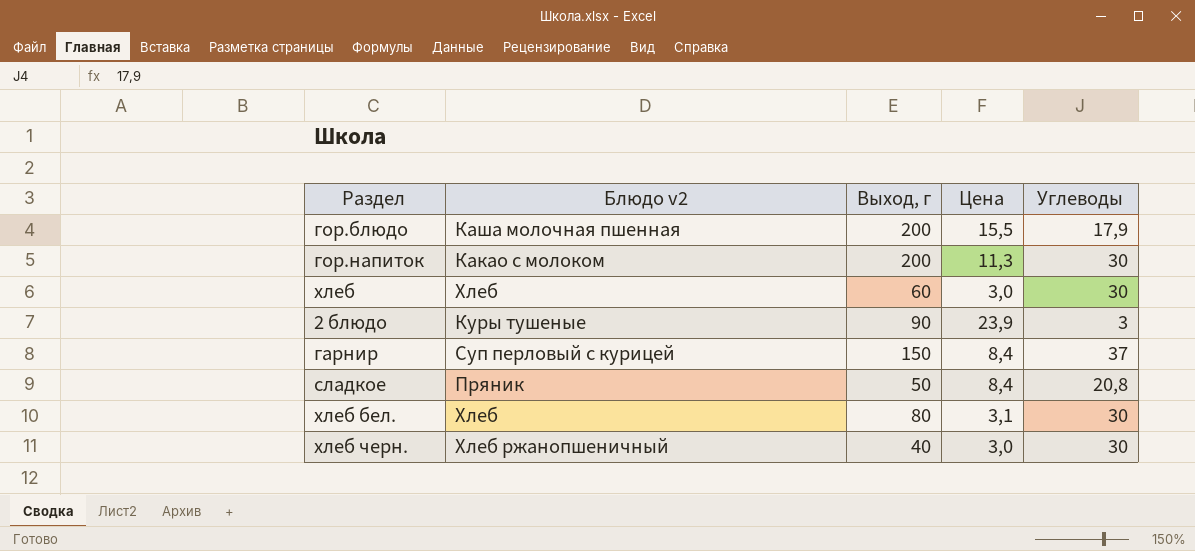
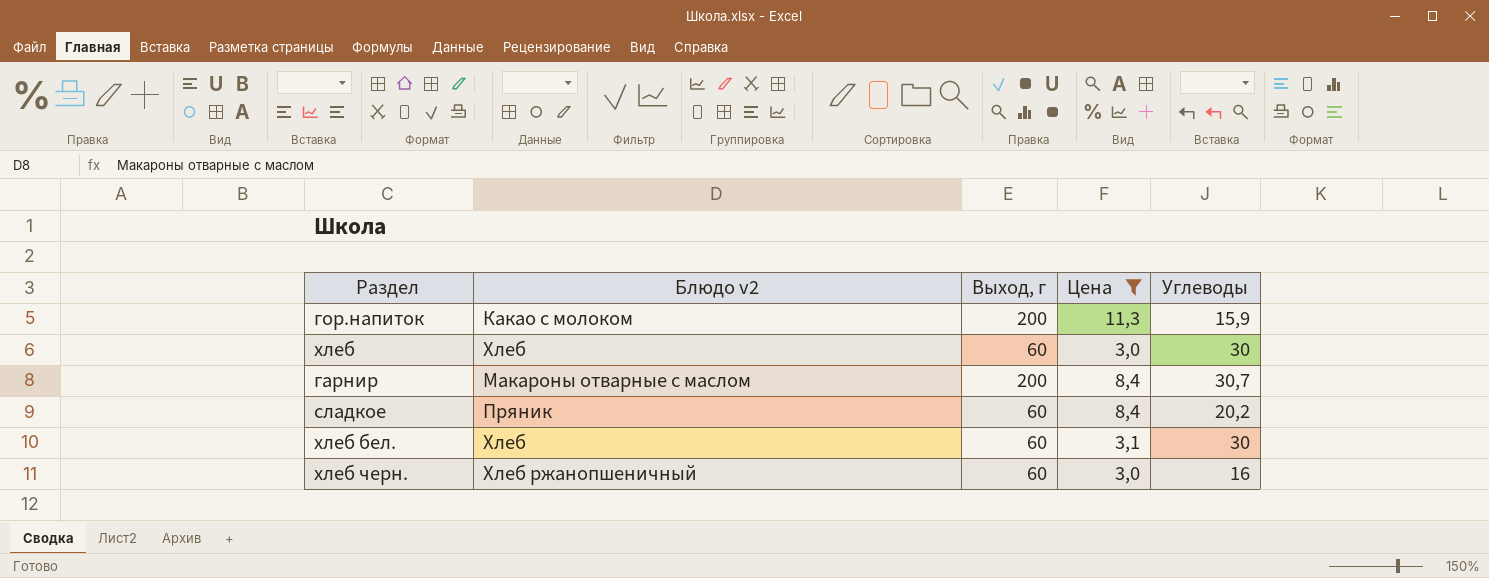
filter: none -> Цена <= 11,3
гор.напиток | Углеводы: 30 -> 15,9
гарнир | Блюдо v2: Суп перловый с курицей -> Макароны отварные с маслом
гарнир | Выход, г: 150 -> 200
гарнир | Углеводы: 37 -> 30,7
сладкое | Выход, г: 50 -> 60
сладкое | Углеводы: 20,8 -> 20,2
хлеб бел. | Выход, г: 80 -> 60
хлеб черн. | Выход, г: 40 -> 60
хлеб черн. | Углеводы: 30 -> 16

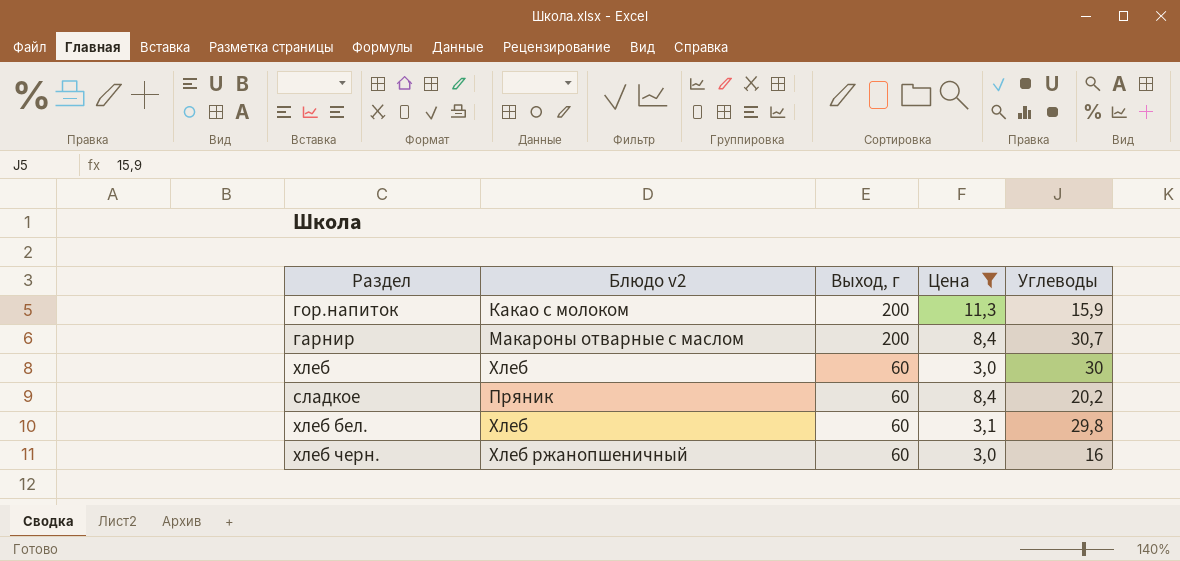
row order: none -> Выход, г descending
хлеб бел. | Углеводы: 30 -> 29,8

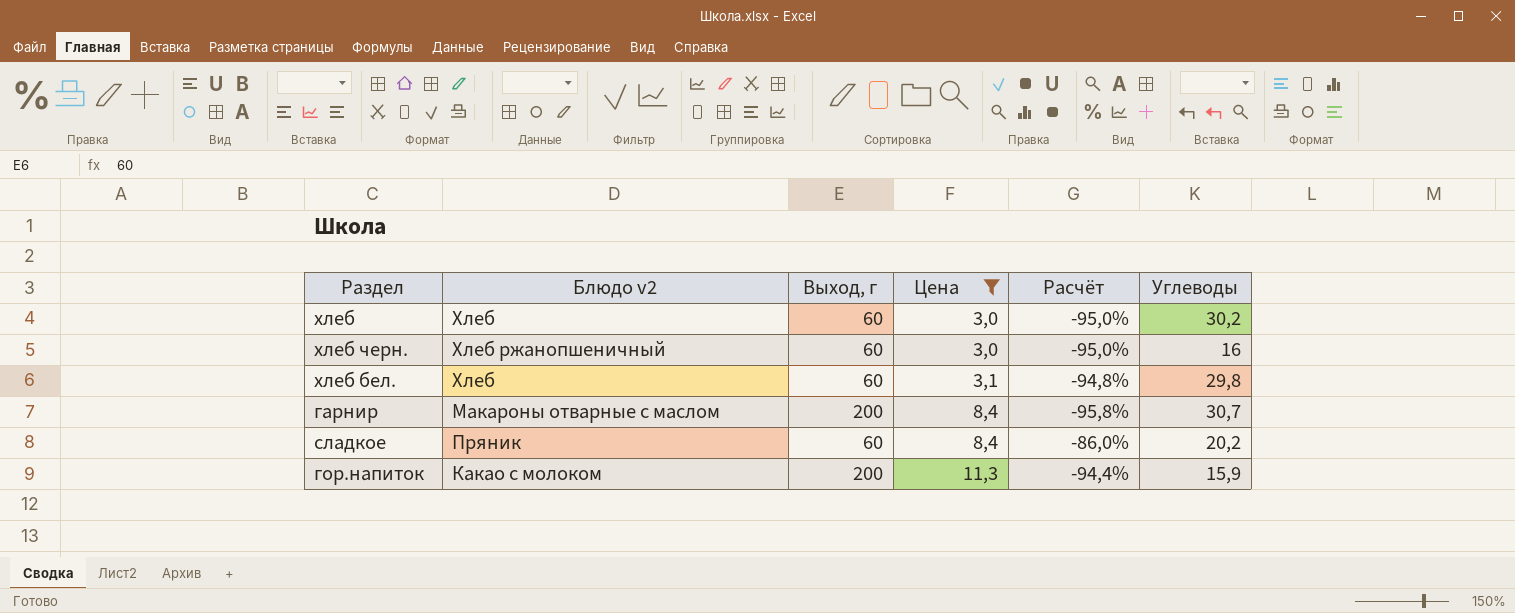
row order: Выход, г descending -> Цена ascending
column Расчёт | formula: none -> ([Цена] - [Выход, г]) / [Выход, г]
хлеб | Углеводы: 30 -> 30,2

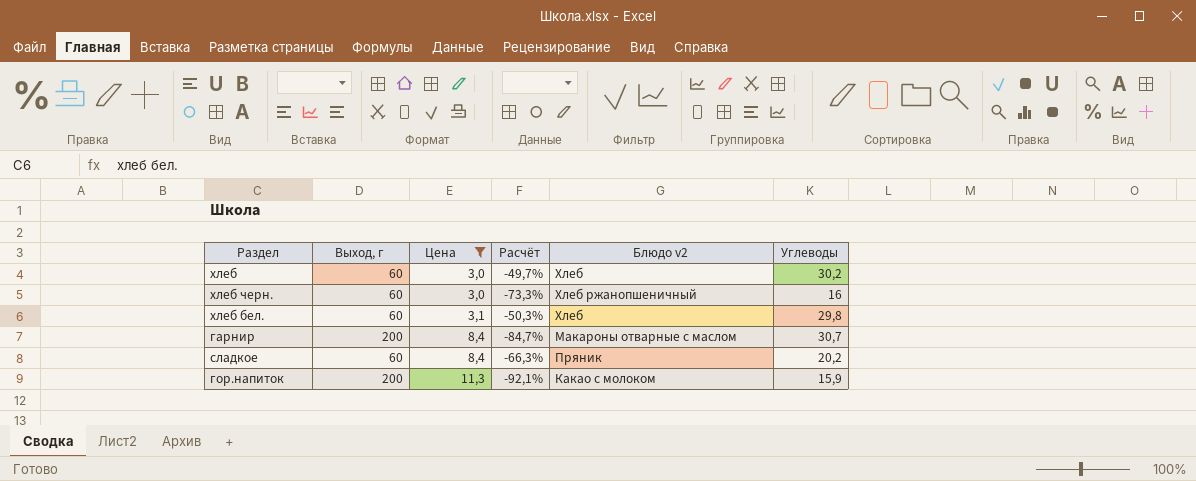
column Расчёт | formula: ([Цена] - [Выход, г]) / [Выход, г] -> ([Углеводы] - [Выход, г]) / [Выход, г]
column Блюдо v2 | position: 2 -> 5

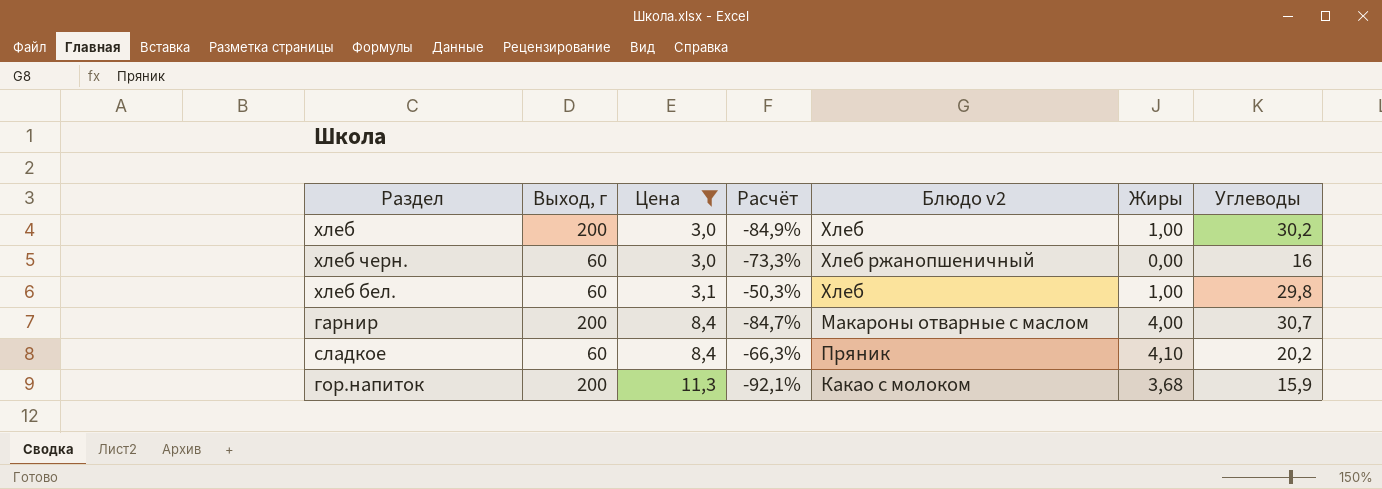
column Жиры | position: none -> 6
хлеб | Выход, г: 60 -> 200
хлеб | Расчёт: -49,7% -> -84,9%

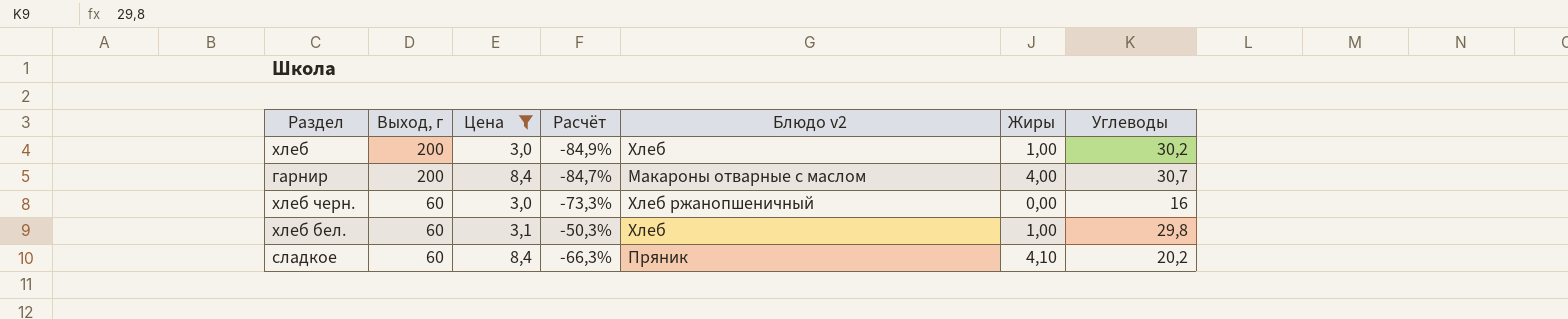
row order: Цена ascending -> Выход, г descending
row гор.напиток: 200 | 11,3 | -92,1% | Какао с молоком | 3,68 | 15,9 -> none

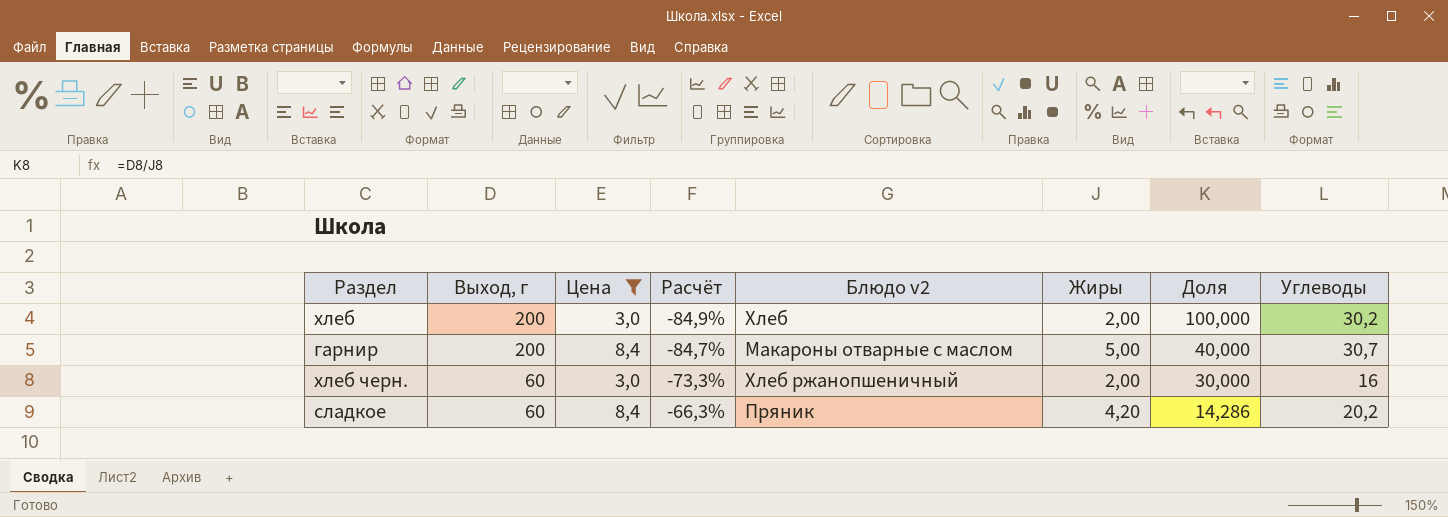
column Доля | formula: none -> [Выход, г] / [Жиры]
row хлеб бел.: 60 | 3,1 | -50,3% | Хлеб | 1,00 | 29,8 -> none
хлеб | Жиры: 1,00 -> 2,00
гарнир | Жиры: 4,00 -> 5,00
хлеб черн. | Жиры: 0,00 -> 2,00
сладкое | Жиры: 4,10 -> 4,20

